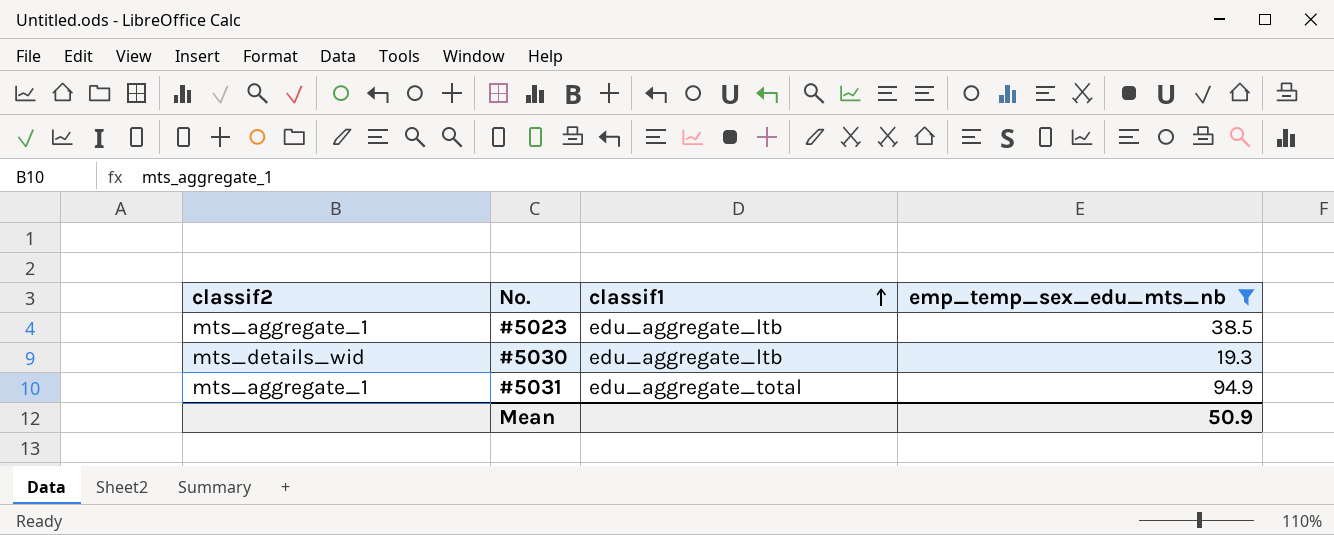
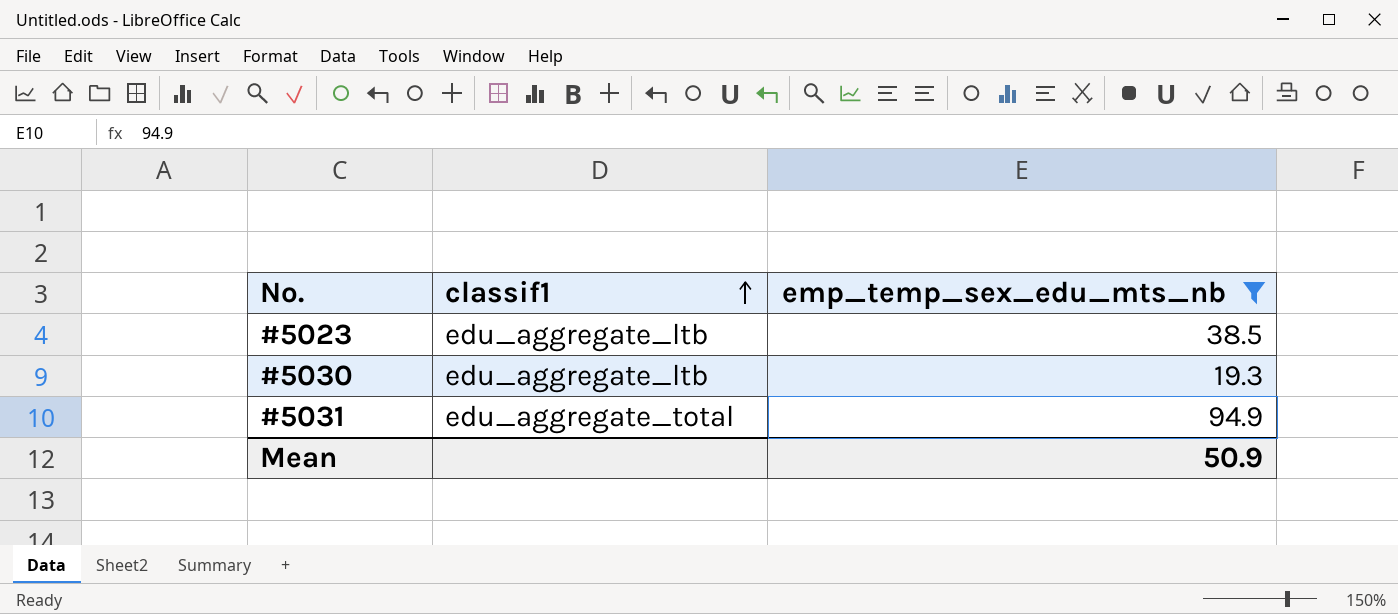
column classif2 | position: 1 -> none

